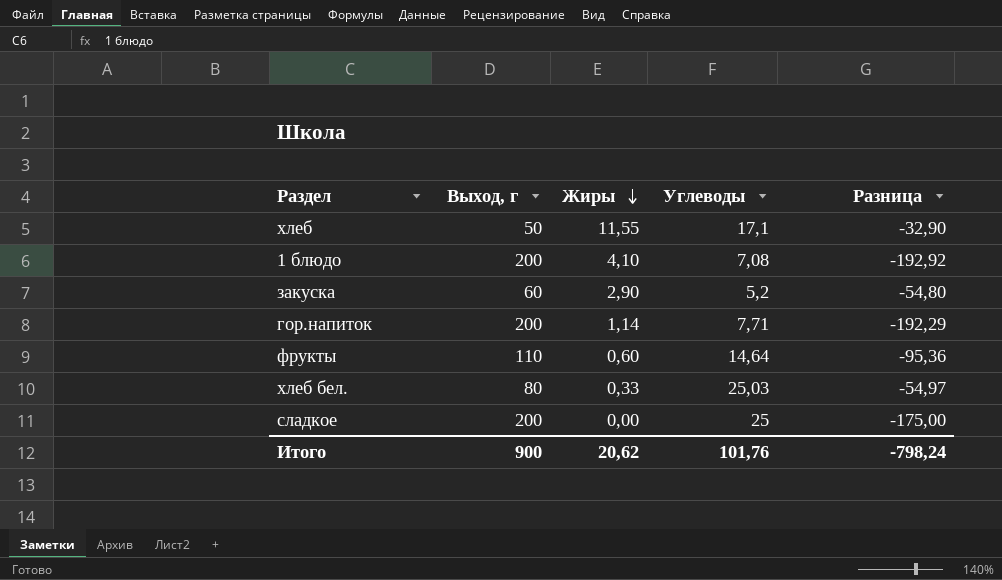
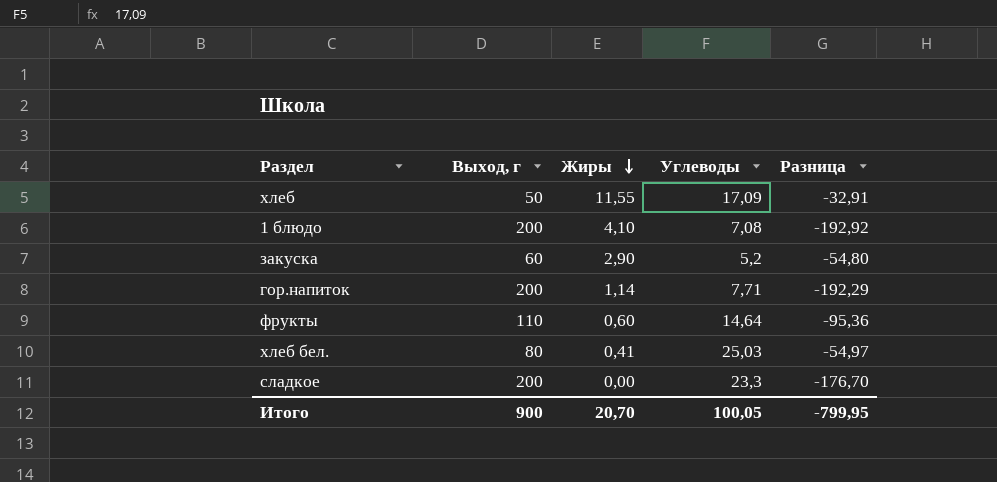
хлеб | Углеводы: 17,1 -> 17,09
хлеб | Разница: -32,90 -> -32,91
хлеб бел. | Жиры: 0,33 -> 0,41
сладкое | Углеводы: 25 -> 23,3
сладкое | Разница: -175,00 -> -176,70
Итого | Жиры: 20,62 -> 20,70
Итого | Углеводы: 101,76 -> 100,05
Итого | Разница: -798,24 -> -799,95

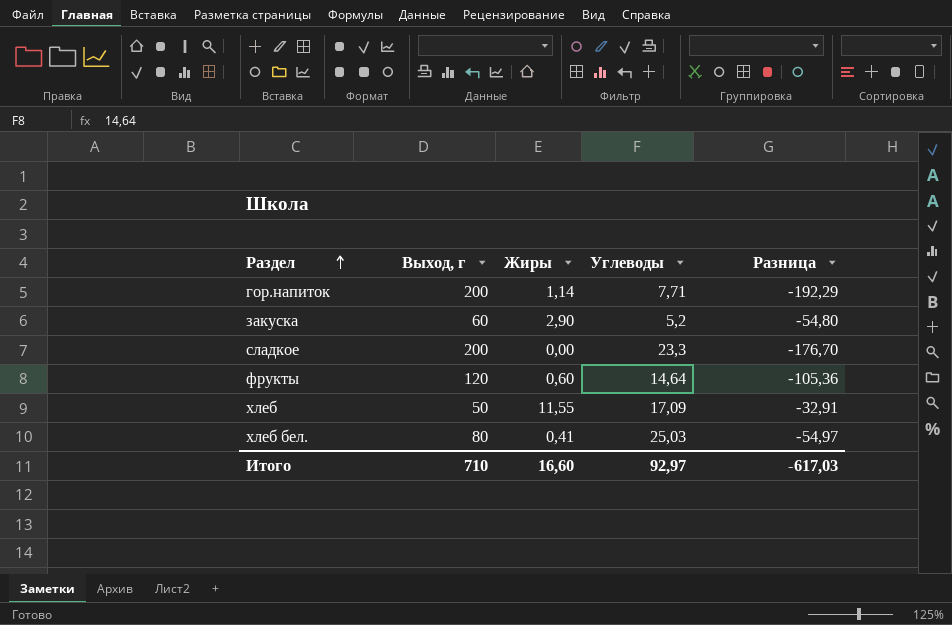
row order: Жиры descending -> Раздел ascending
row 1 блюдо: 200 | 4,10 | 7,08 | -192,92 -> none
фрукты | Выход, г: 110 -> 120
фрукты | Разница: -95,36 -> -105,36
Итого | Выход, г: 900 -> 710
Итого | Жиры: 20,70 -> 16,60
Итого | Углеводы: 100,05 -> 92,97
Итого | Разница: -799,95 -> -617,03

